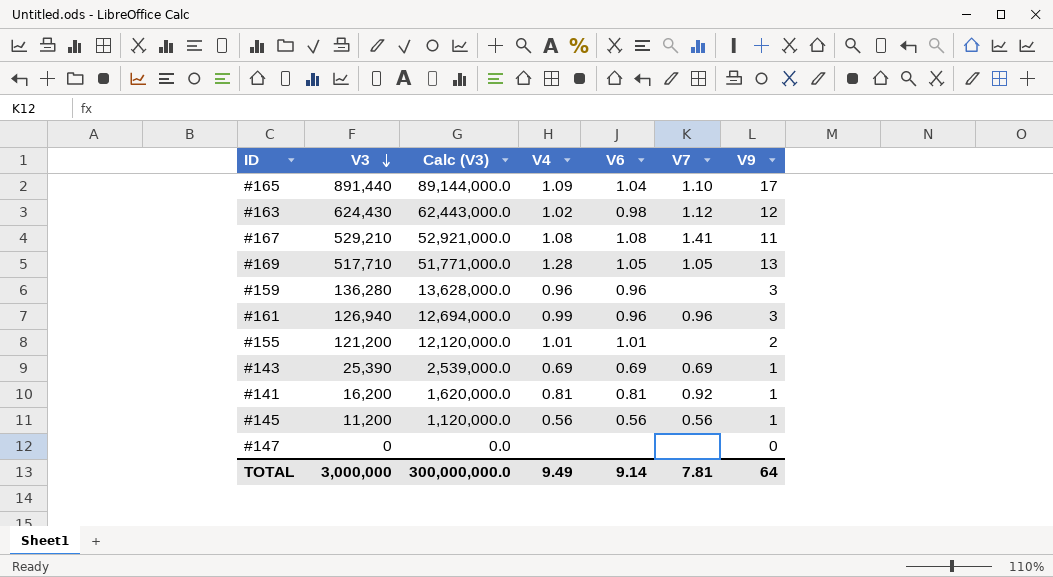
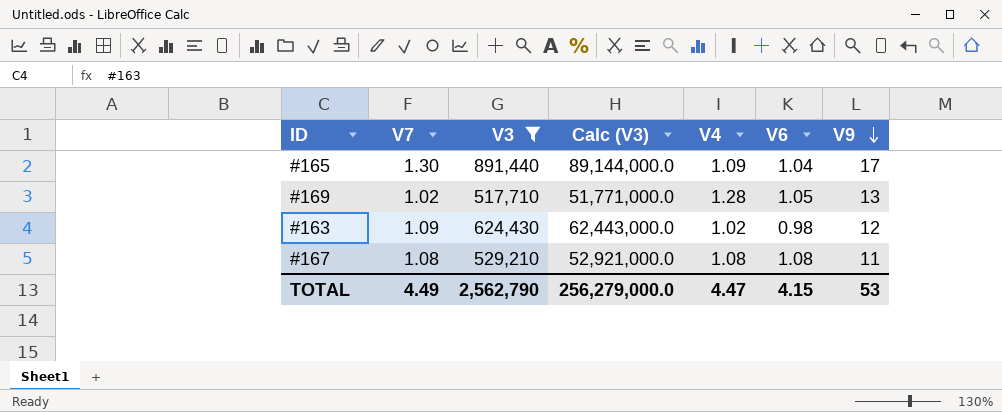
filter: none -> V3 >= 517,710
row order: V3 descending -> V9 descending
column V7 | position: 6 -> 2
#165 | V7: 1.10 -> 1.30
#169 | V7: 1.05 -> 1.02
#163 | V7: 1.12 -> 1.09
#167 | V7: 1.41 -> 1.08
TOTAL | V7: 7.81 -> 4.49
TOTAL | V3: 3,000,000 -> 2,562,790
TOTAL | Calc (V3): 300,000,000.0 -> 256,279,000.0
TOTAL | V4: 9.49 -> 4.47
TOTAL | V6: 9.14 -> 4.15
TOTAL | V9: 64 -> 53

